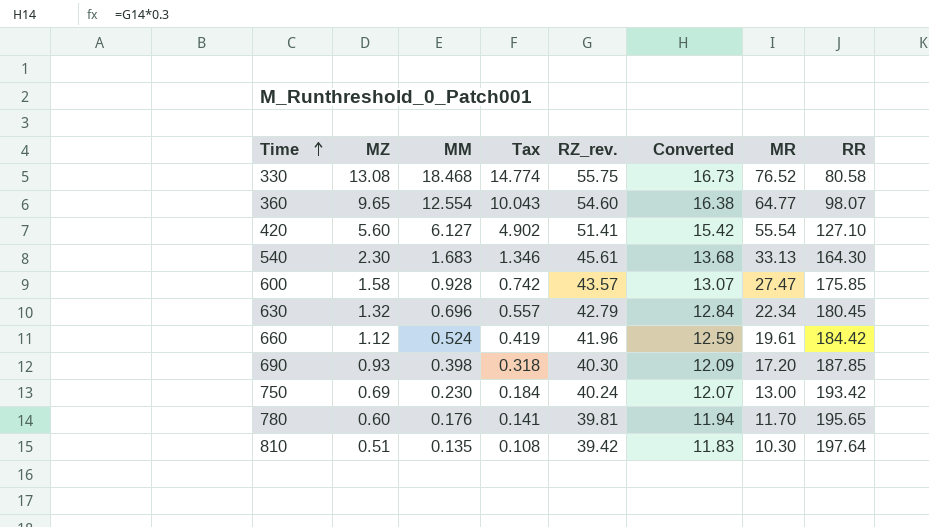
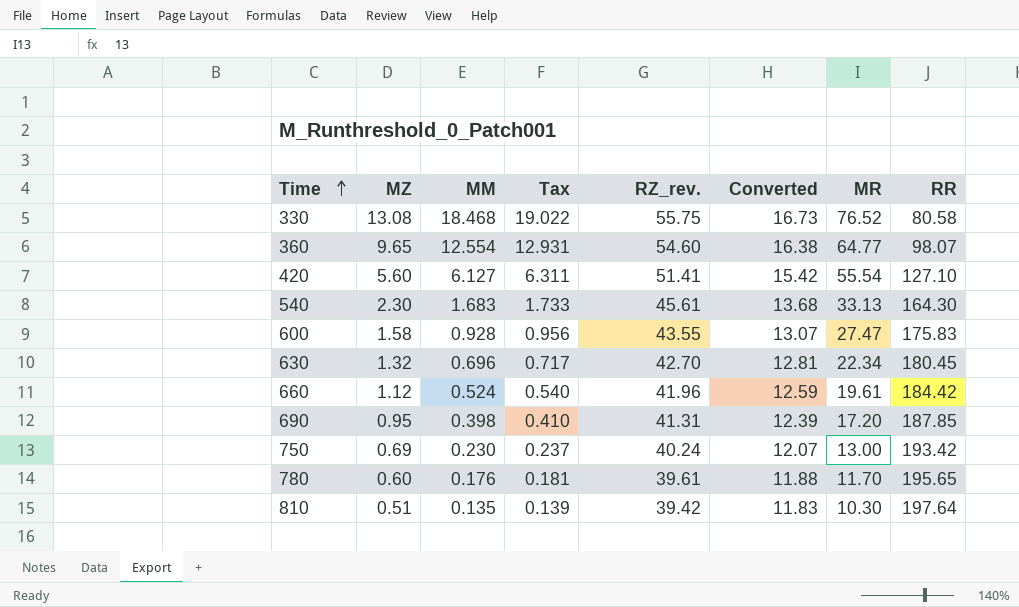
column Tax | formula: [MM] * 0.8 -> [MM] * 1.03
600 | RZ_rev.: 43.57 -> 43.55
600 | RR: 175.85 -> 175.83
630 | RZ_rev.: 42.79 -> 42.70
630 | Converted: 12.84 -> 12.81
690 | MZ: 0.93 -> 0.95
690 | RZ_rev.: 40.30 -> 41.31
690 | Converted: 12.09 -> 12.39
780 | RZ_rev.: 39.81 -> 39.61
780 | Converted: 11.94 -> 11.88

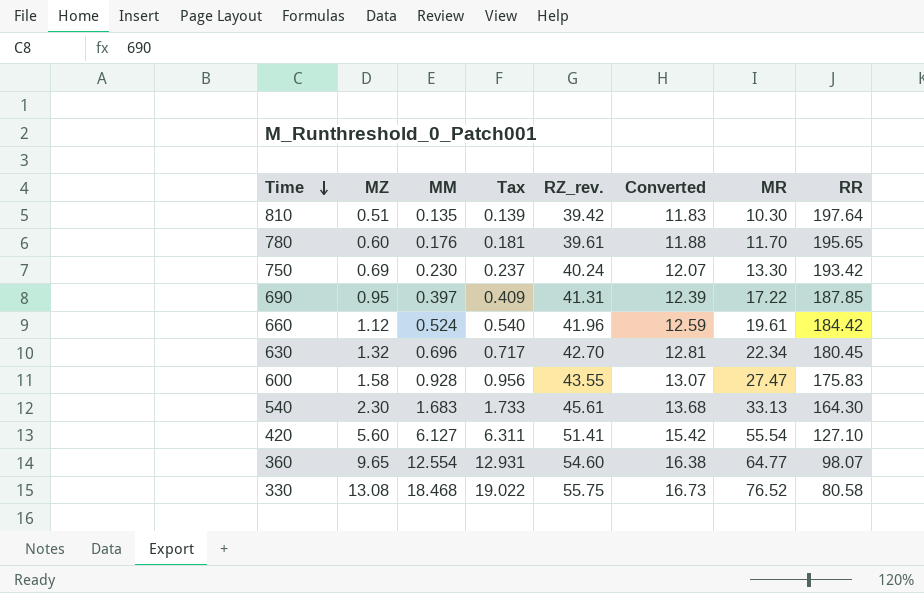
row order: Time ascending -> Time descending
750 | MR: 13.00 -> 13.30
690 | MM: 0.398 -> 0.397
690 | Tax: 0.410 -> 0.409
690 | MR: 17.20 -> 17.22

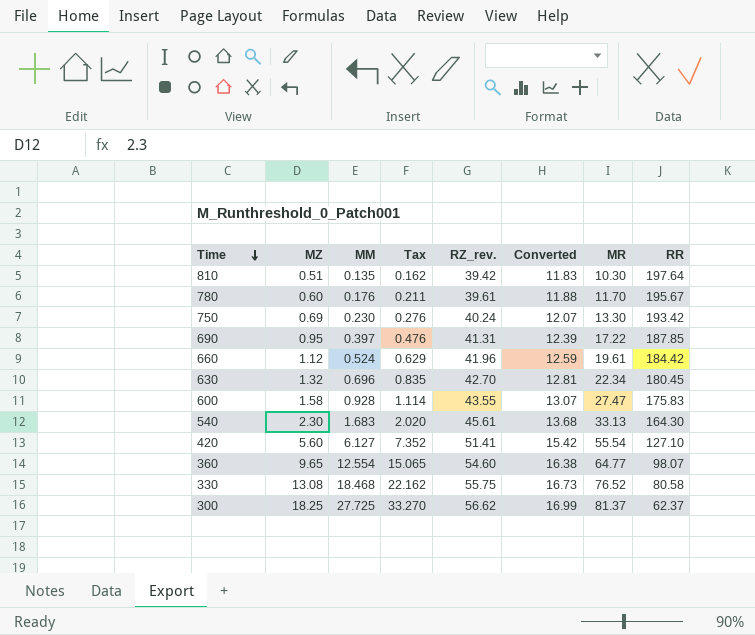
column Tax | formula: [MM] * 1.03 -> [MM] * 1.2
780 | RR: 195.65 -> 195.67
row 300: none -> 18.25 | 27.725 | 33.270 | 56.62 | 16.99 | 81.37 | 62.37

